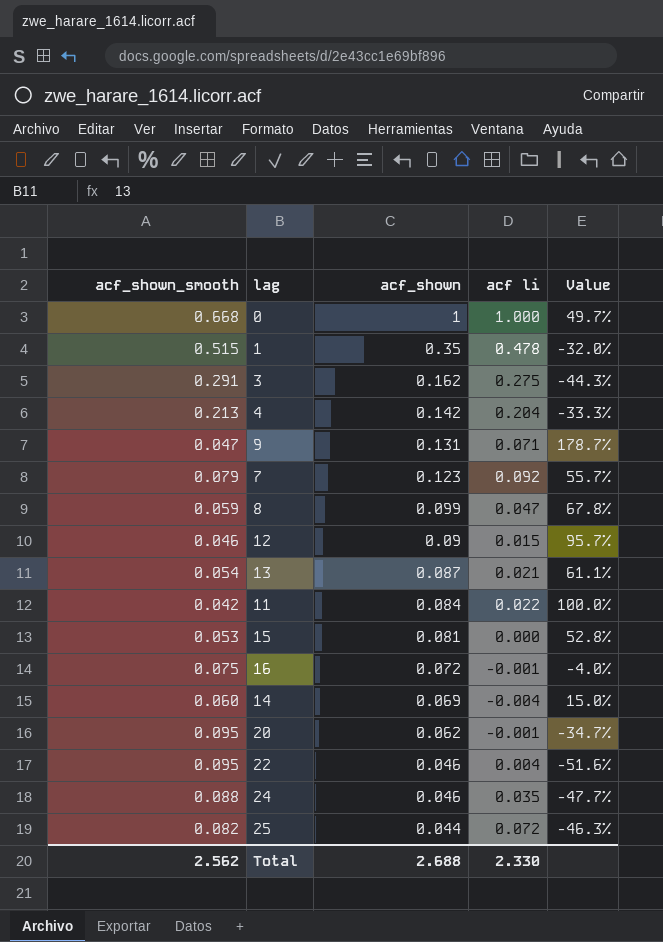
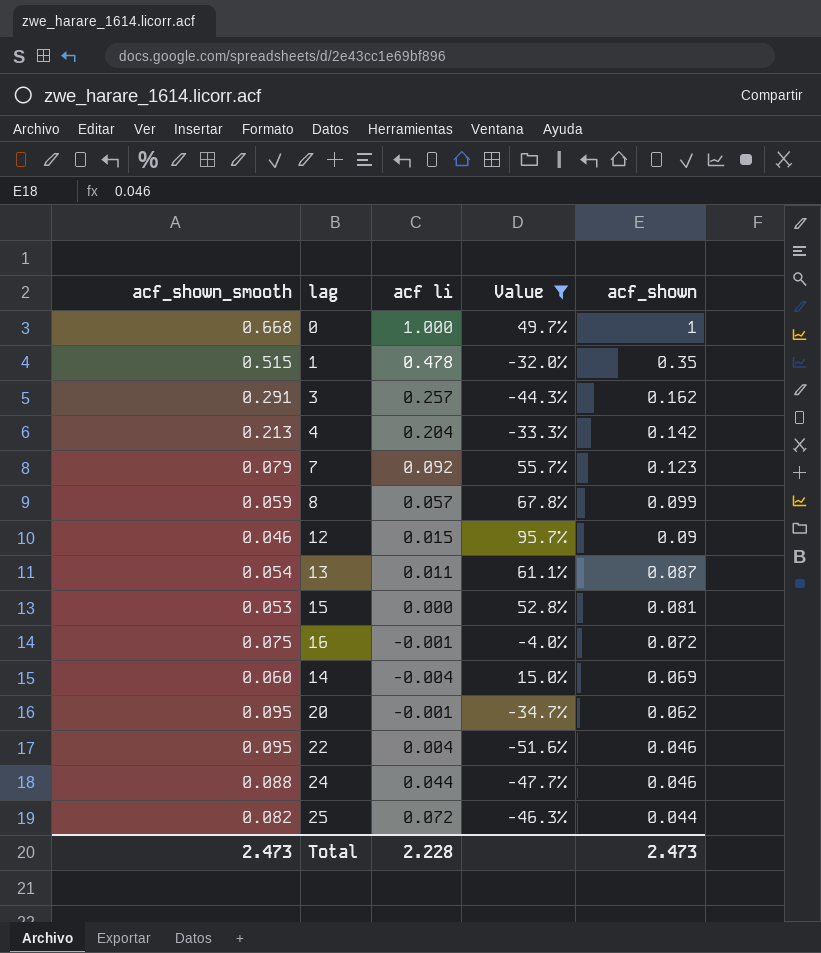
filter: none -> Value <= 95.7%
column acf_shown | position: 3 -> 5
3 | acf li: 0.275 -> 0.257
8 | acf li: 0.047 -> 0.057
13 | acf li: 0.021 -> 0.011
24 | acf li: 0.035 -> 0.044
Total | acf_shown_smooth: 2.562 -> 2.473
Total | acf li: 2.330 -> 2.228
Total | acf_shown: 2.688 -> 2.473

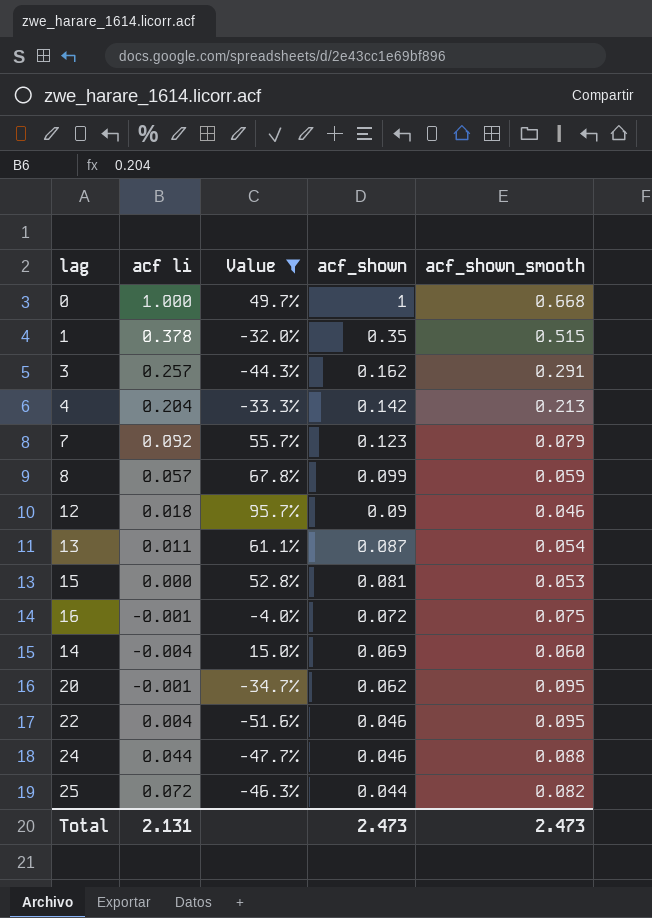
column acf_shown_smooth | position: 1 -> 5
1 | acf li: 0.478 -> 0.378
12 | acf li: 0.015 -> 0.018
Total | acf li: 2.228 -> 2.131

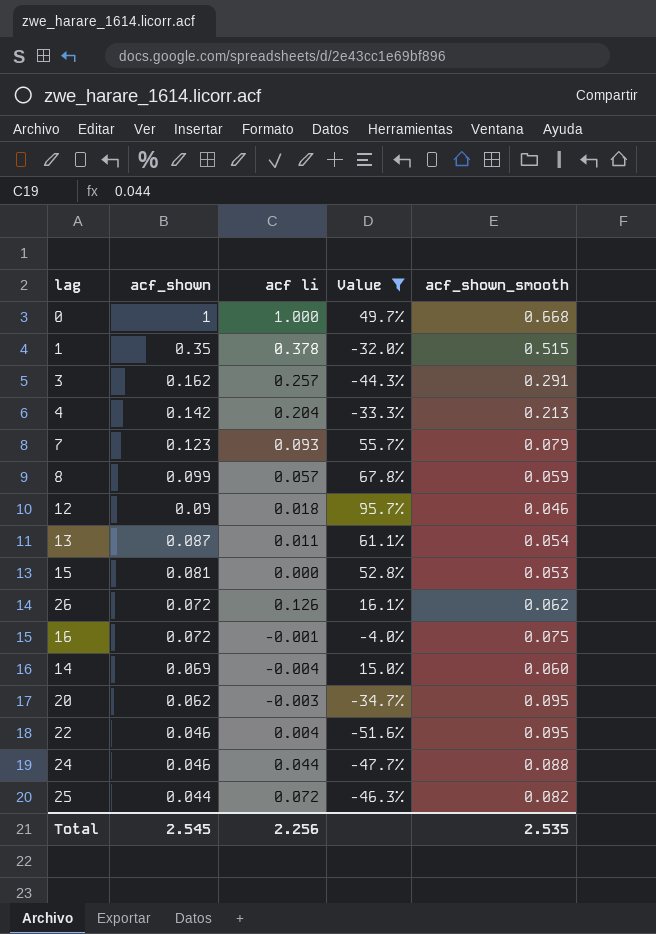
column acf_shown | position: 4 -> 2
7 | acf li: 0.092 -> 0.093
row 26: none -> 0.072 | 0.126 | 16.1% | 0.062
20 | acf li: -0.001 -> -0.003
Total | acf_shown: 2.473 -> 2.545
Total | acf li: 2.131 -> 2.256
Total | acf_shown_smooth: 2.473 -> 2.535

